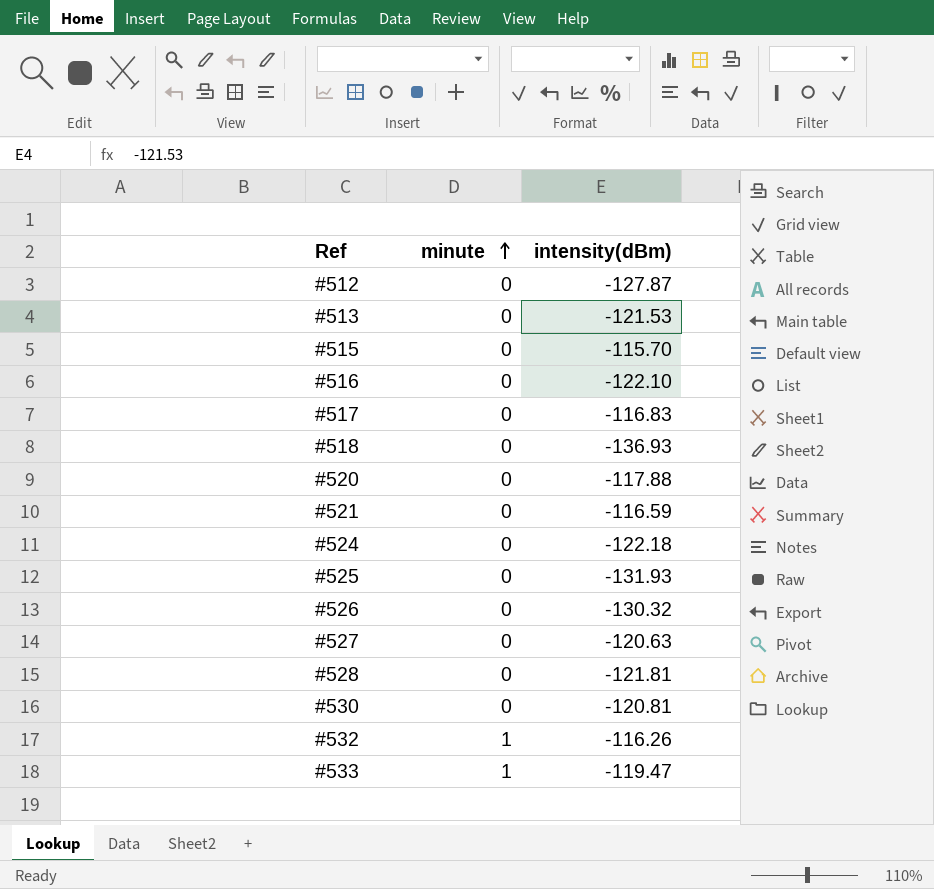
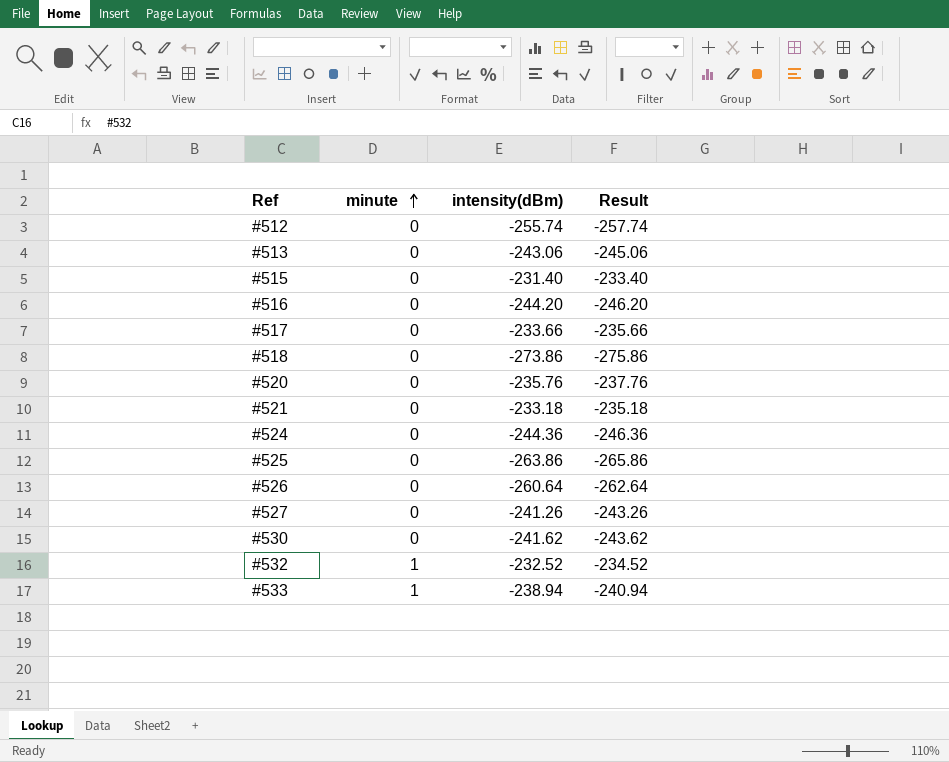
column Result | formula: none -> [intensity(dBm)] - 2
row #528: 0 | -121.81 -> none
#512 | intensity(dBm): -127.87 -> -255.74
#513 | intensity(dBm): -121.53 -> -243.06
#515 | intensity(dBm): -115.70 -> -231.40
#516 | intensity(dBm): -122.10 -> -244.20
#517 | intensity(dBm): -116.83 -> -233.66
#518 | intensity(dBm): -136.93 -> -273.86
#520 | intensity(dBm): -117.88 -> -235.76
#521 | intensity(dBm): -116.59 -> -233.18
#524 | intensity(dBm): -122.18 -> -244.36
#525 | intensity(dBm): -131.93 -> -263.86
#526 | intensity(dBm): -130.32 -> -260.64
#527 | intensity(dBm): -120.63 -> -241.26
#530 | intensity(dBm): -120.81 -> -241.62
#532 | intensity(dBm): -116.26 -> -232.52
#533 | intensity(dBm): -119.47 -> -238.94

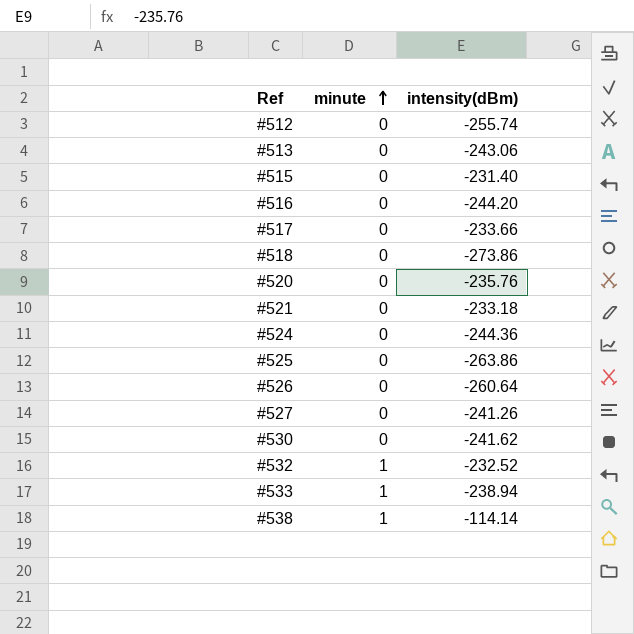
column Result | formula: [intensity(dBm)] - 2 -> none
row #538: none -> 1 | -114.14

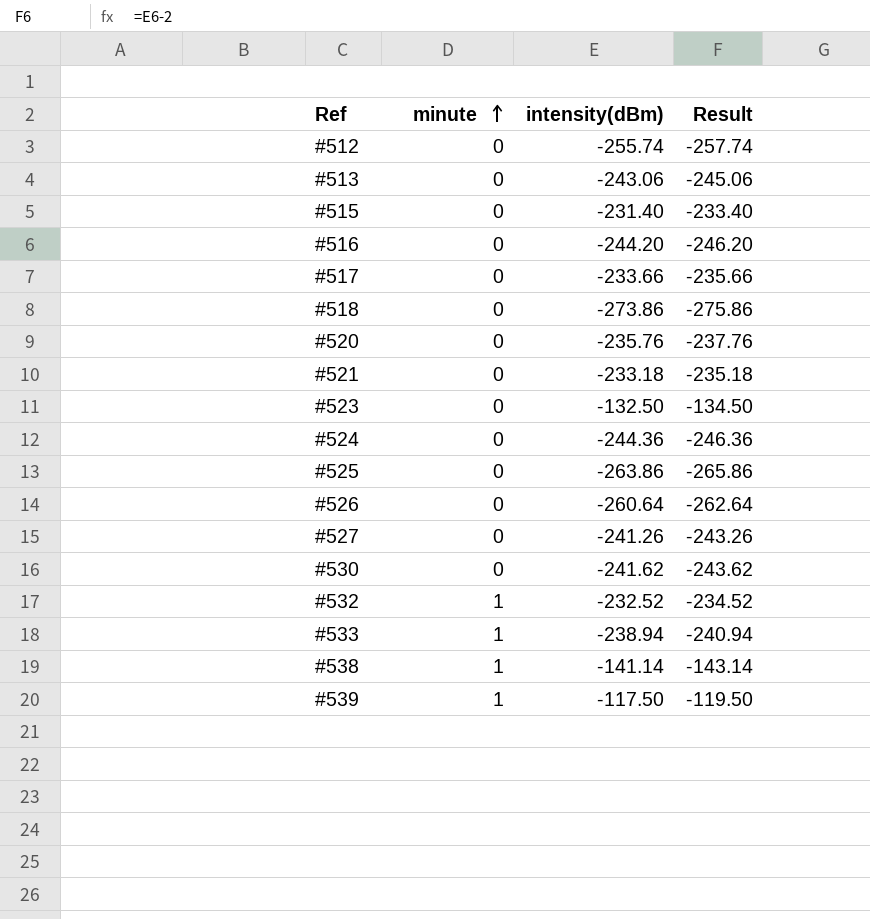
column Result | formula: none -> [intensity(dBm)] - 2
row #523: none -> 0 | -132.50 | -134.50
#538 | intensity(dBm): -114.14 -> -141.14
row #539: none -> 1 | -117.50 | -119.50

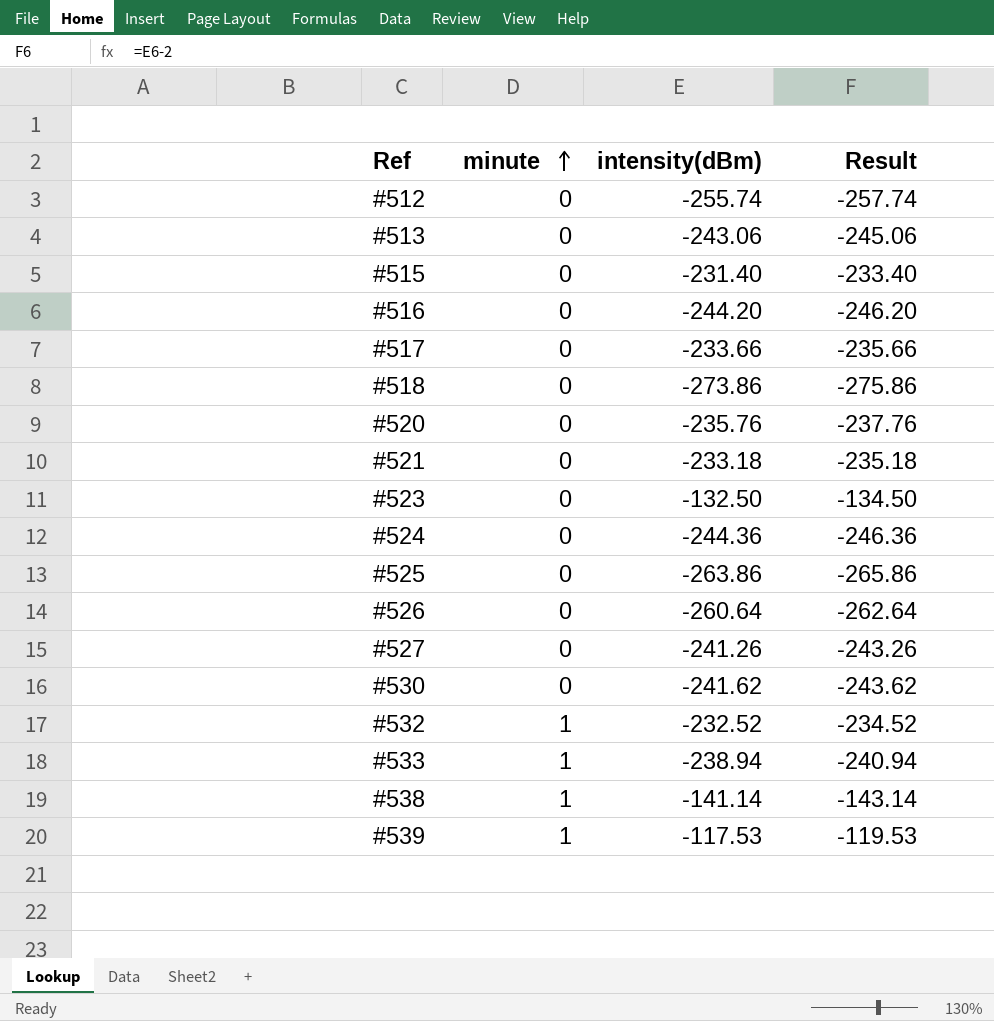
#539 | intensity(dBm): -117.50 -> -117.53
#539 | Result: -119.50 -> -119.53

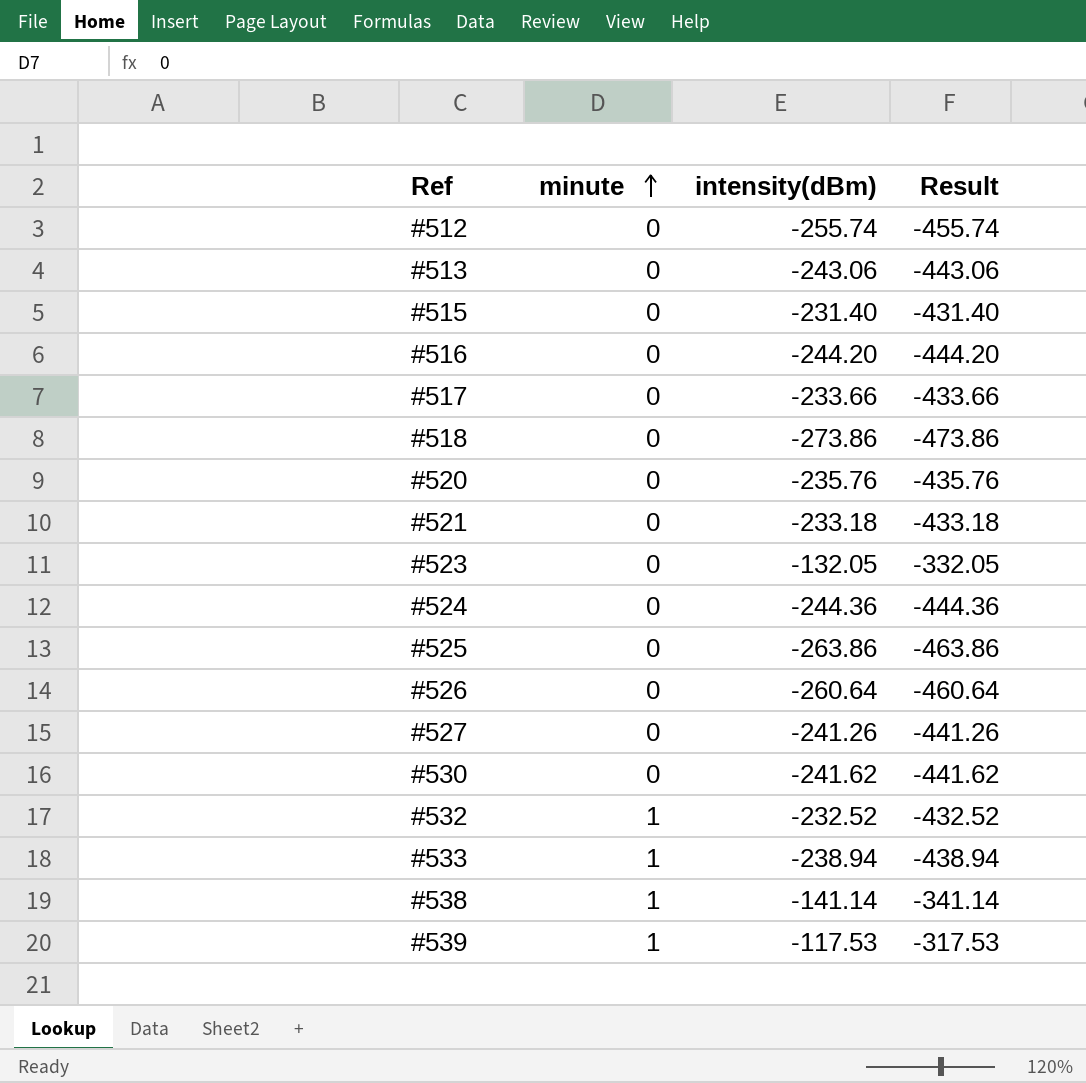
column Result | formula: [intensity(dBm)] - 2 -> [intensity(dBm)] - 200
#523 | intensity(dBm): -132.50 -> -132.05

